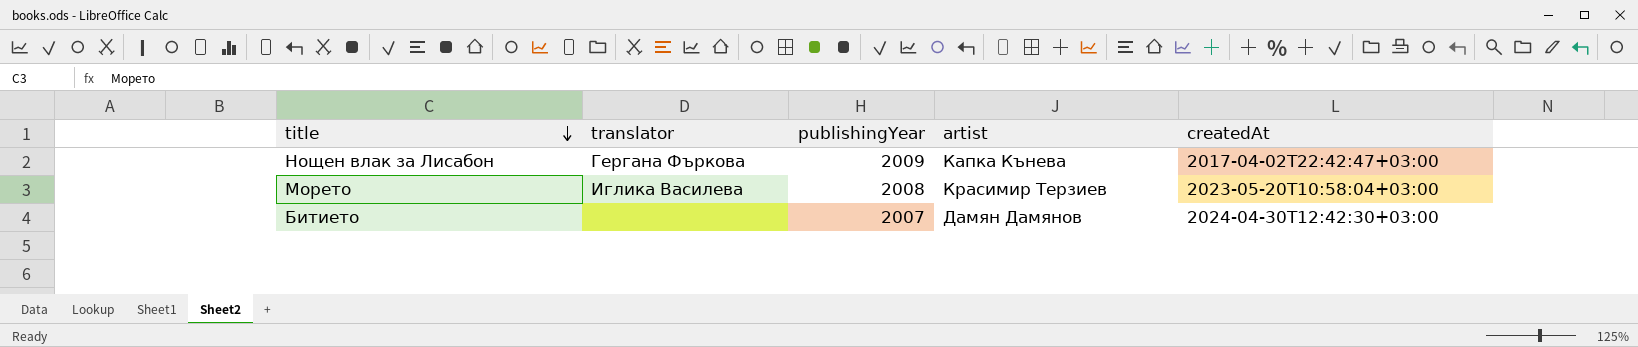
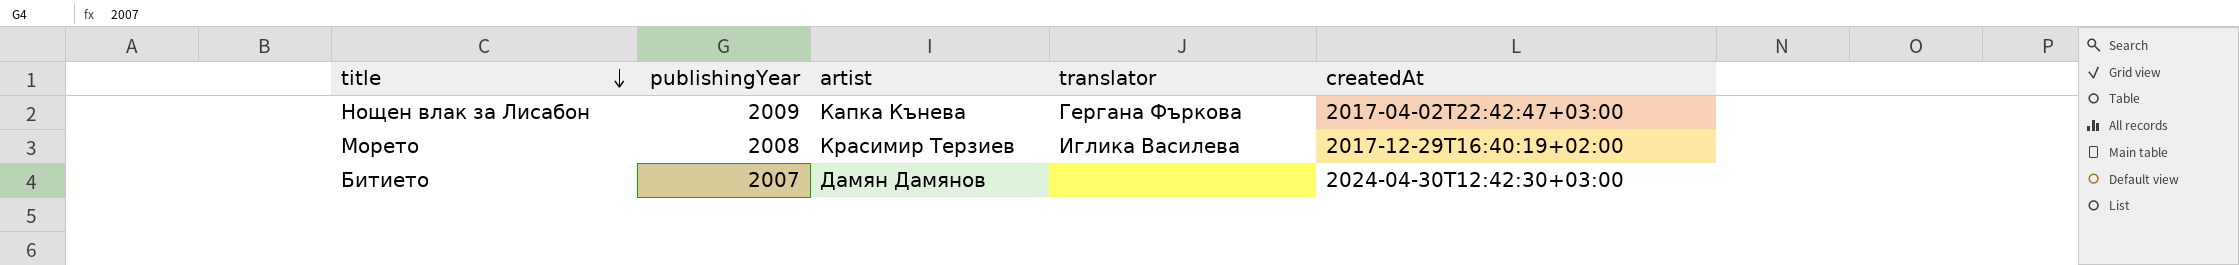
column translator | position: 2 -> 4
Морето | createdAt: 2023-05-20T10:58:04+03:00 -> 2017-12-29T16:40:19+02:00

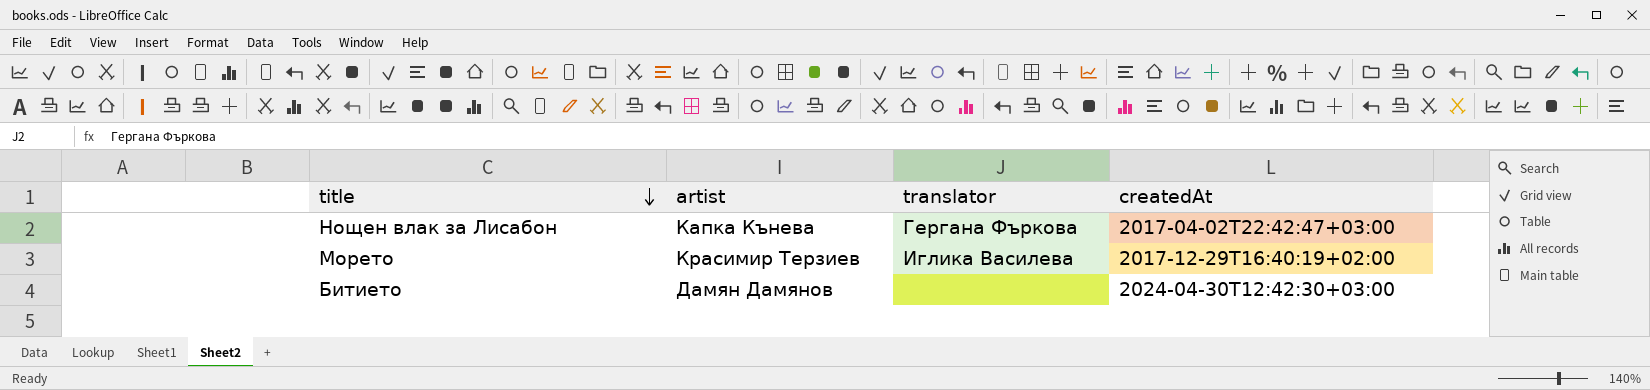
column publishingYear | position: 2 -> none

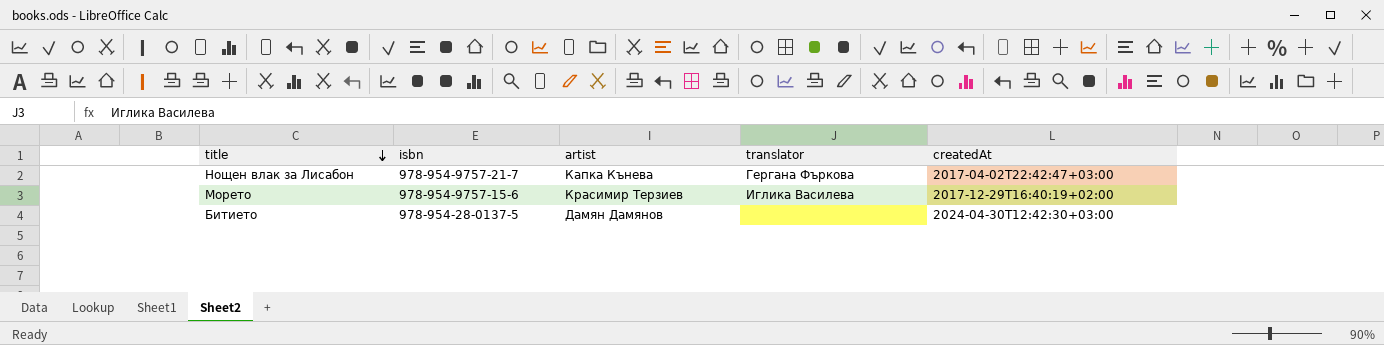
column isbn | position: none -> 2

